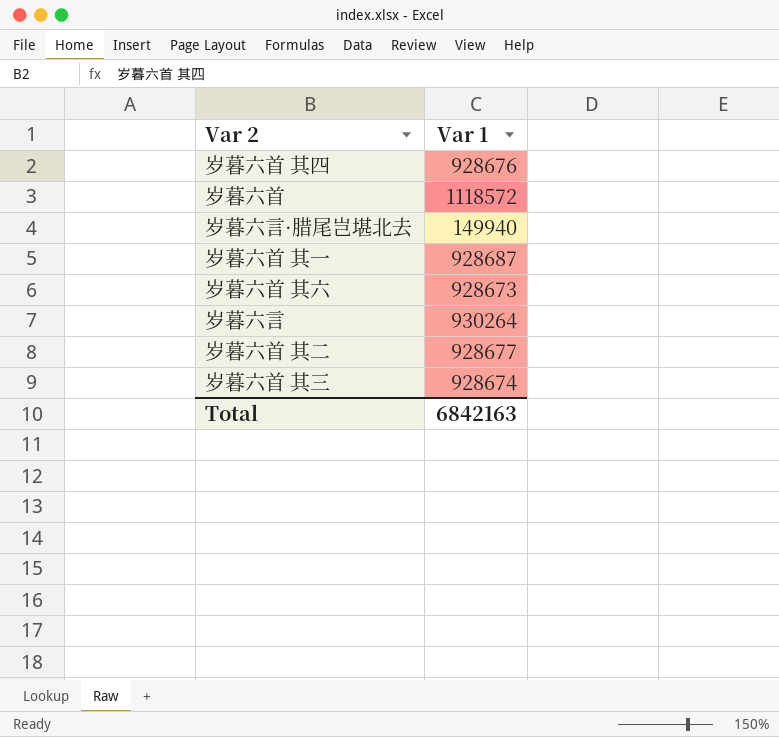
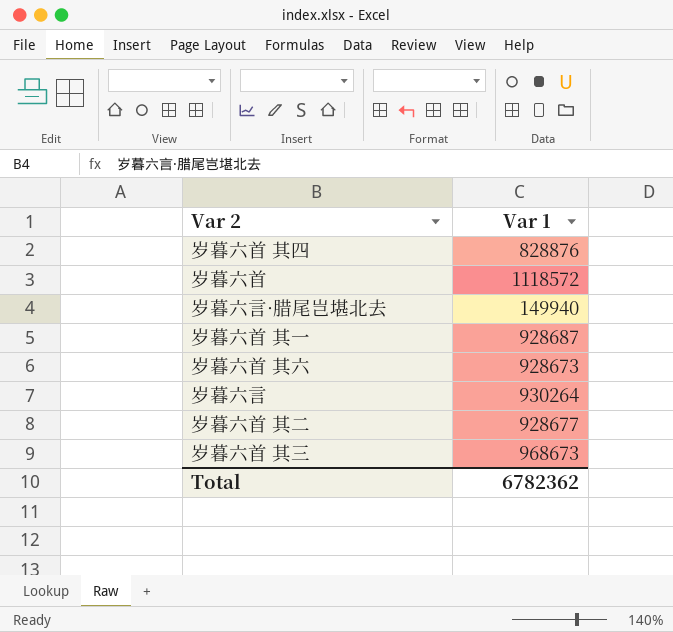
岁暮六首 其四 | Var 1: 928676 -> 828876
岁暮六首 其三 | Var 1: 928674 -> 968673
Total | Var 1: 6842163 -> 6782362

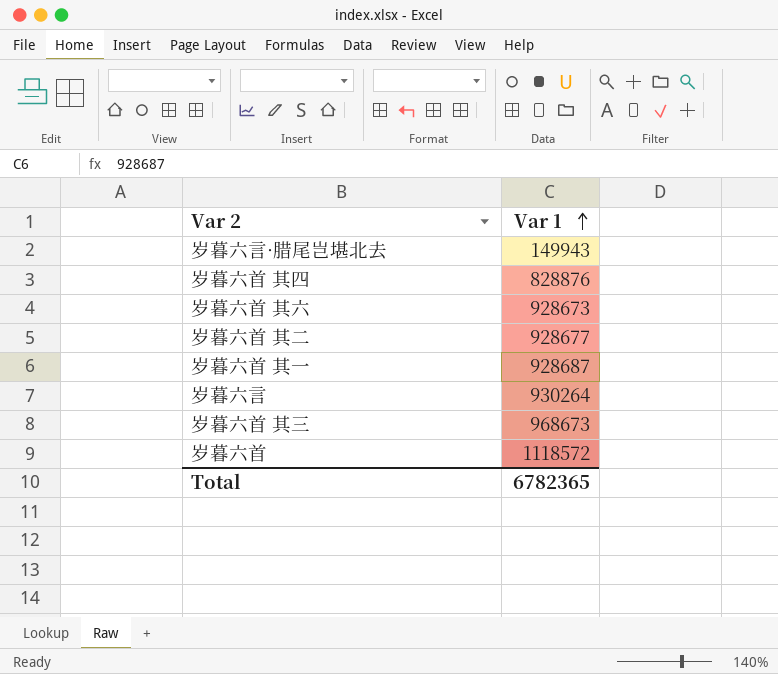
row order: none -> Var 1 ascending
岁暮六言·腊尾岂堪北去 | Var 1: 149940 -> 149943
Total | Var 1: 6782362 -> 6782365

